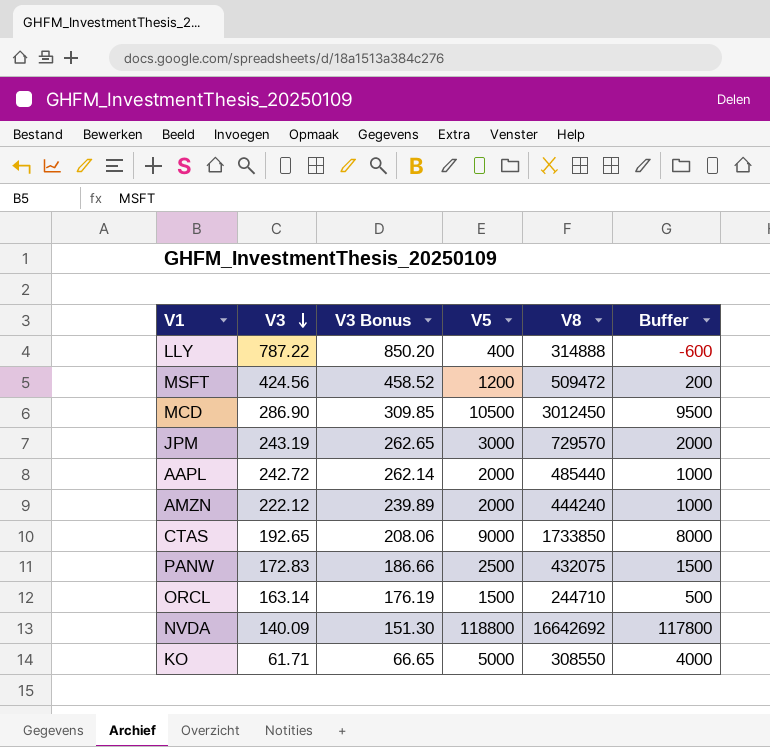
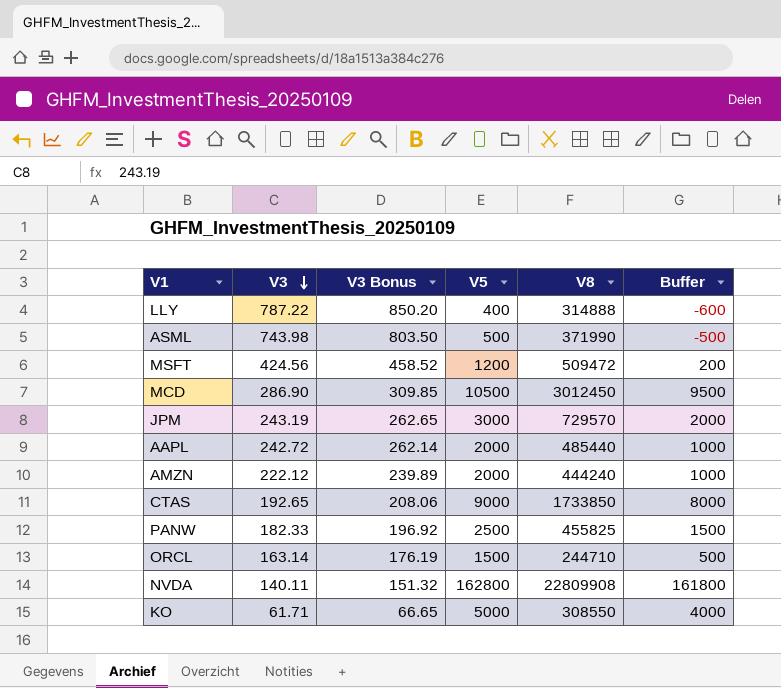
row ASML: none -> 743.98 | 803.50 | 500 | 371990 | -500
PANW | V3: 172.83 -> 182.33
PANW | V3 Bonus: 186.66 -> 196.92
PANW | V8: 432075 -> 455825
NVDA | V3: 140.09 -> 140.11
NVDA | V3 Bonus: 151.30 -> 151.32
NVDA | V5: 118800 -> 162800
NVDA | V8: 16642692 -> 22809908
NVDA | Buffer: 117800 -> 161800

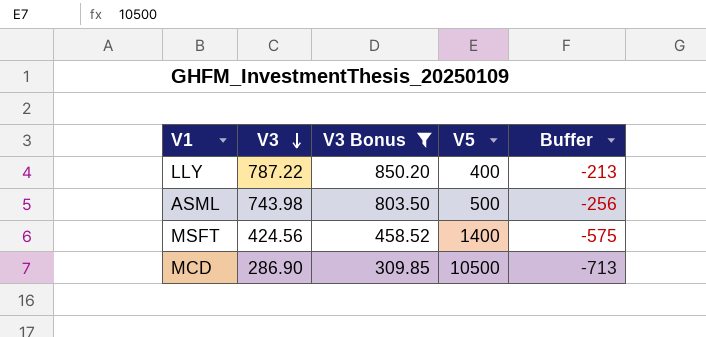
filter: none -> V3 Bonus >= 309.85
column V8 | formula: [V3] * [V5] -> none
column Buffer | formula: [V5] - 1000 -> [V3] - 1000
MSFT | V5: 1200 -> 1400

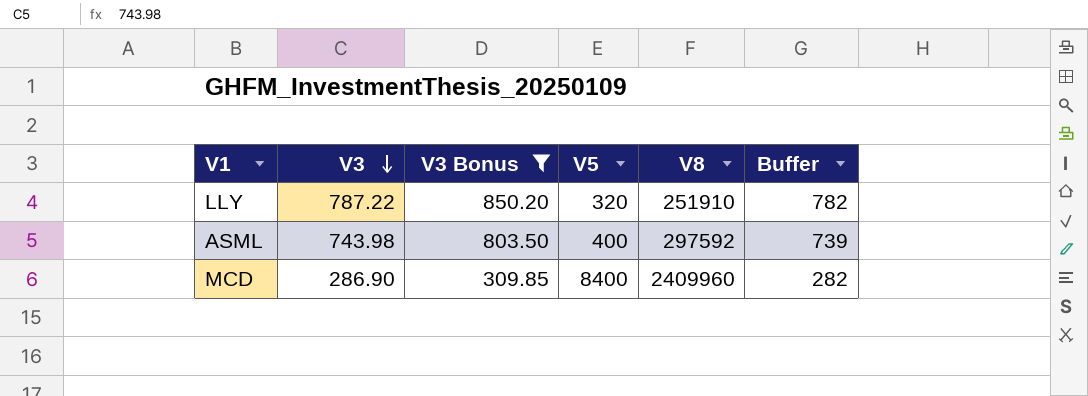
column V8 | formula: none -> [V3] * [V5]
column Buffer | formula: [V3] - 1000 -> [V3] - 5
row MSFT: 424.56 | 458.52 | 1400 | -575 -> none
LLY | V5: 400 -> 320
ASML | V5: 500 -> 400
MCD | V5: 10500 -> 8400

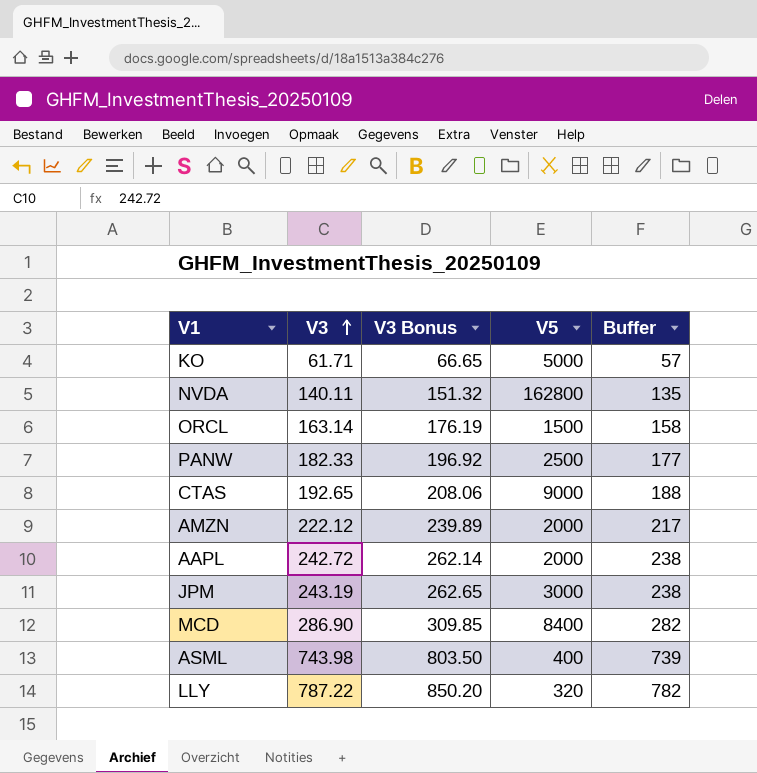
filter: V3 Bonus >= 309.85 -> none
row order: V3 descending -> V3 ascending
column V8 | formula: [V3] * [V5] -> none

